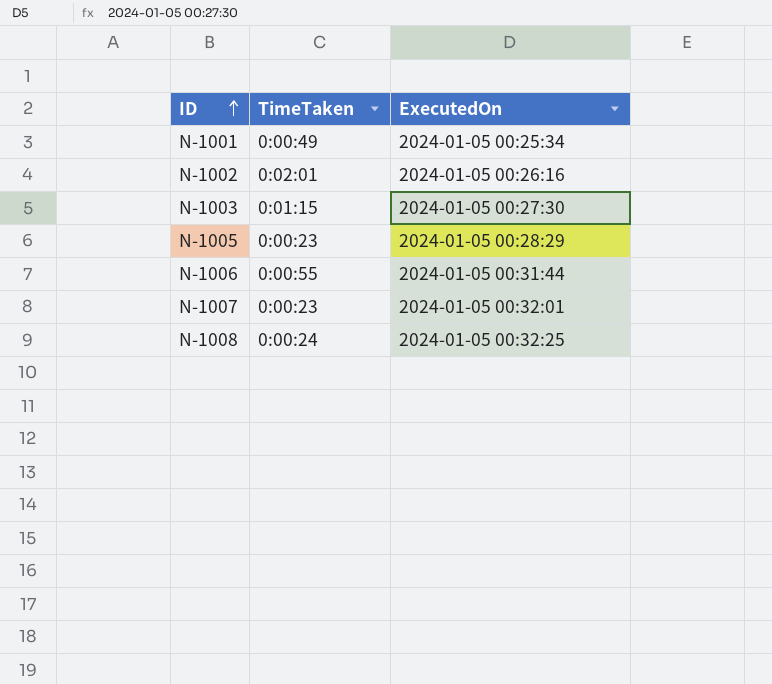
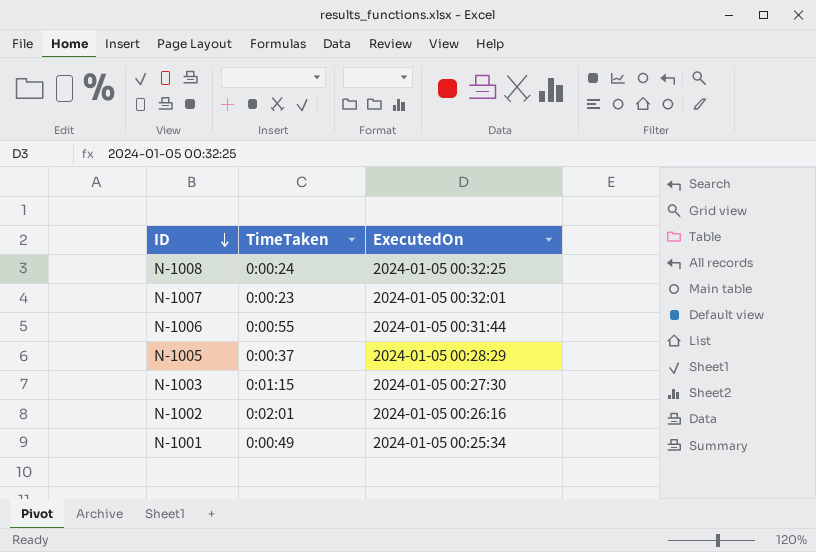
row order: ID ascending -> ID descending
N-1005 | TimeTaken: 0:00:23 -> 0:00:37

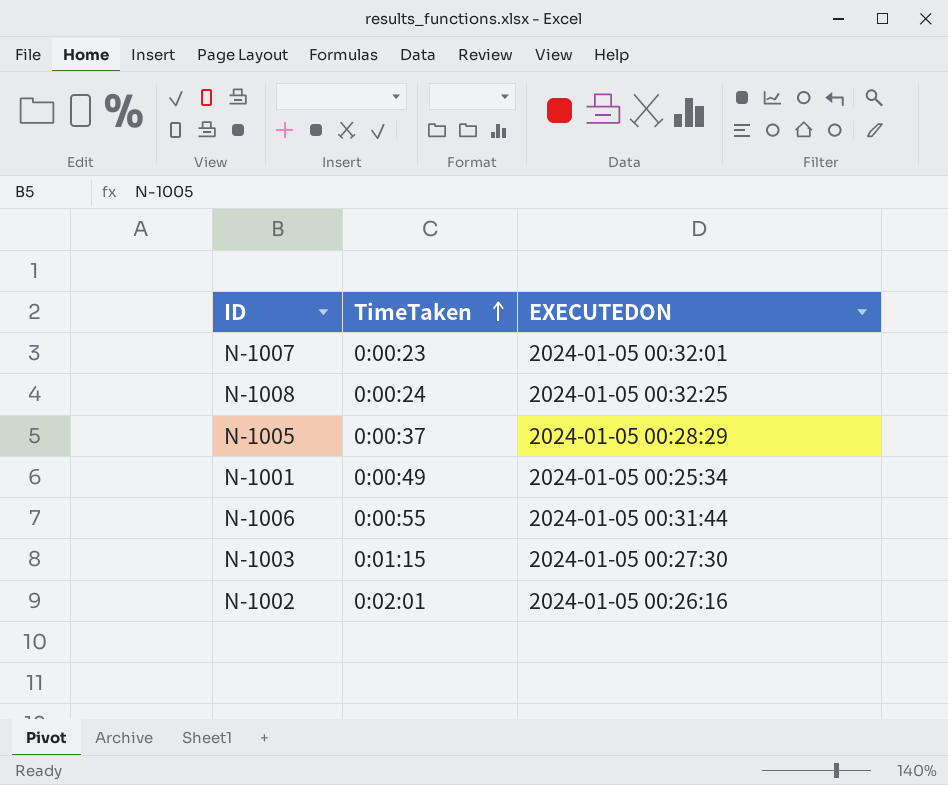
row order: ID descending -> TimeTaken ascending
column name: ExecutedOn -> EXECUTEDON

